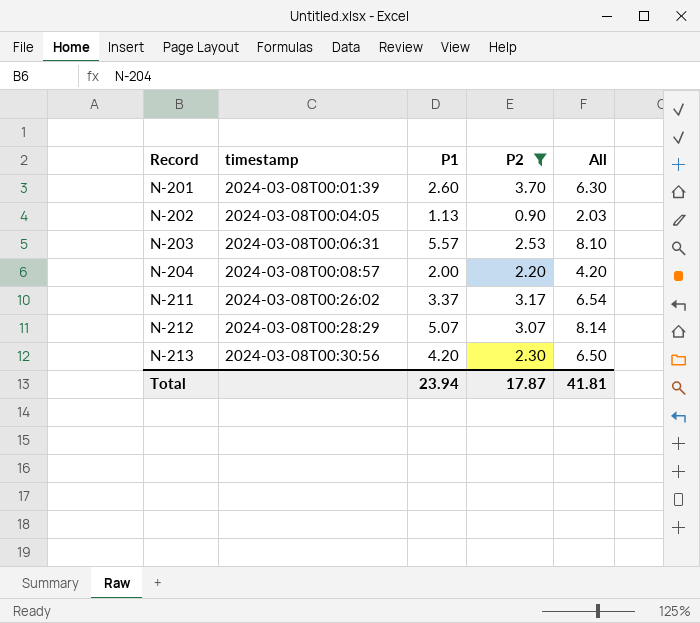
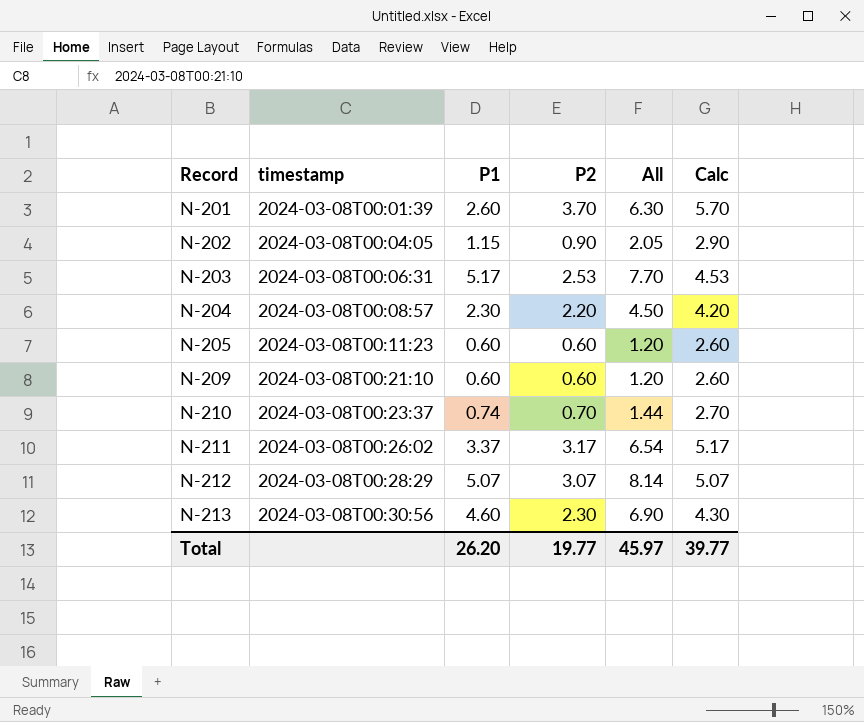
filter: P2 >= 0.90 -> none
column Calc | formula: none -> [P2] + 2
N-202 | P1: 1.13 -> 1.15
N-202 | All: 2.03 -> 2.05
N-203 | P1: 5.57 -> 5.17
N-203 | All: 8.10 -> 7.70
N-204 | P1: 2.00 -> 2.30
N-204 | All: 4.20 -> 4.50
N-213 | P1: 4.20 -> 4.60
N-213 | All: 6.50 -> 6.90
Total | P1: 23.94 -> 26.20
Total | P2: 17.87 -> 19.77
Total | All: 41.81 -> 45.97

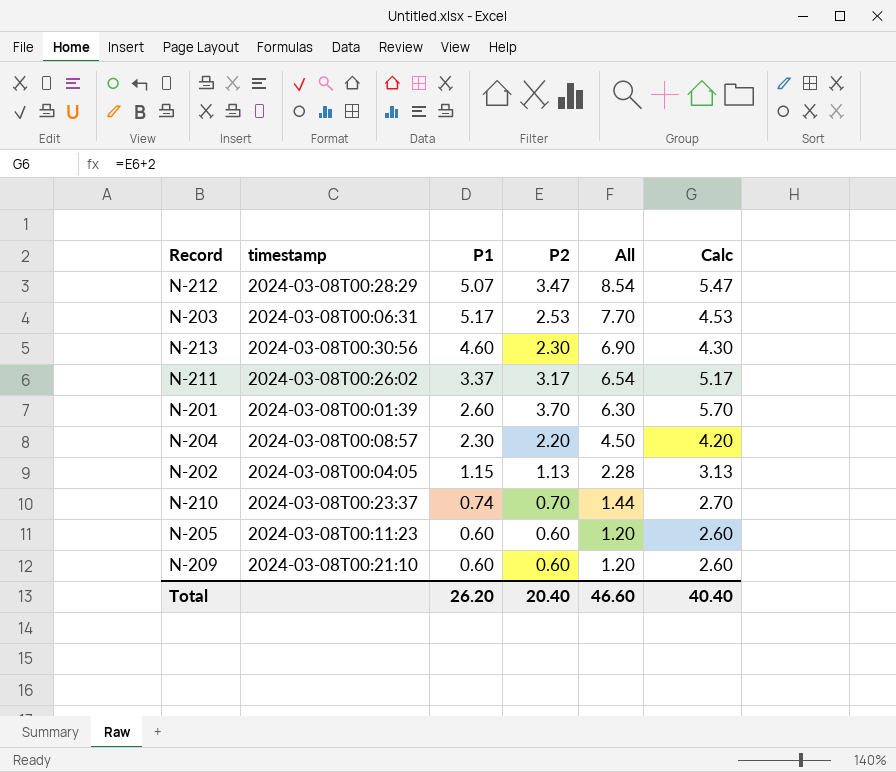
row order: Record ascending -> All descending
N-212 | P2: 3.07 -> 3.47
N-212 | All: 8.14 -> 8.54
N-212 | Calc: 5.07 -> 5.47
N-202 | P2: 0.90 -> 1.13
N-202 | All: 2.05 -> 2.28
N-202 | Calc: 2.90 -> 3.13
Total | P2: 19.77 -> 20.40
Total | All: 45.97 -> 46.60
Total | Calc: 39.77 -> 40.40

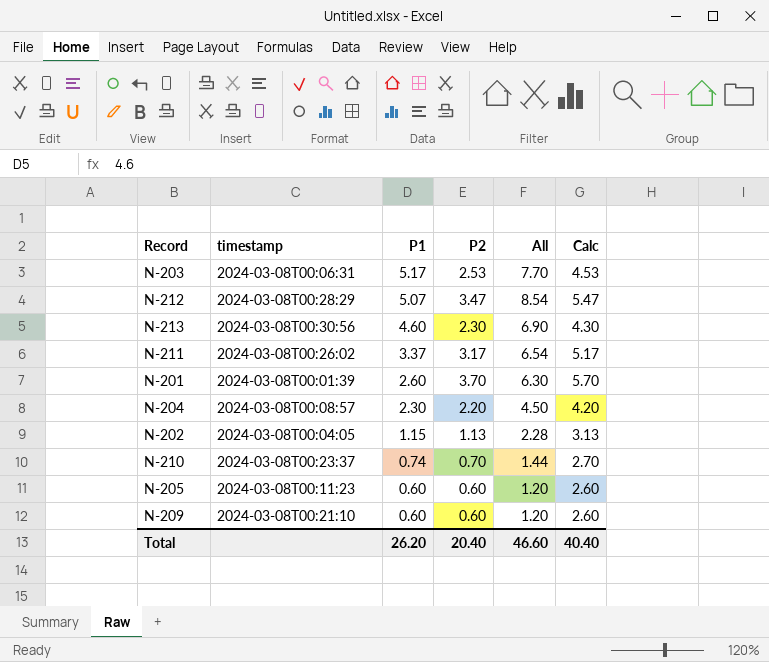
row order: All descending -> P1 descending

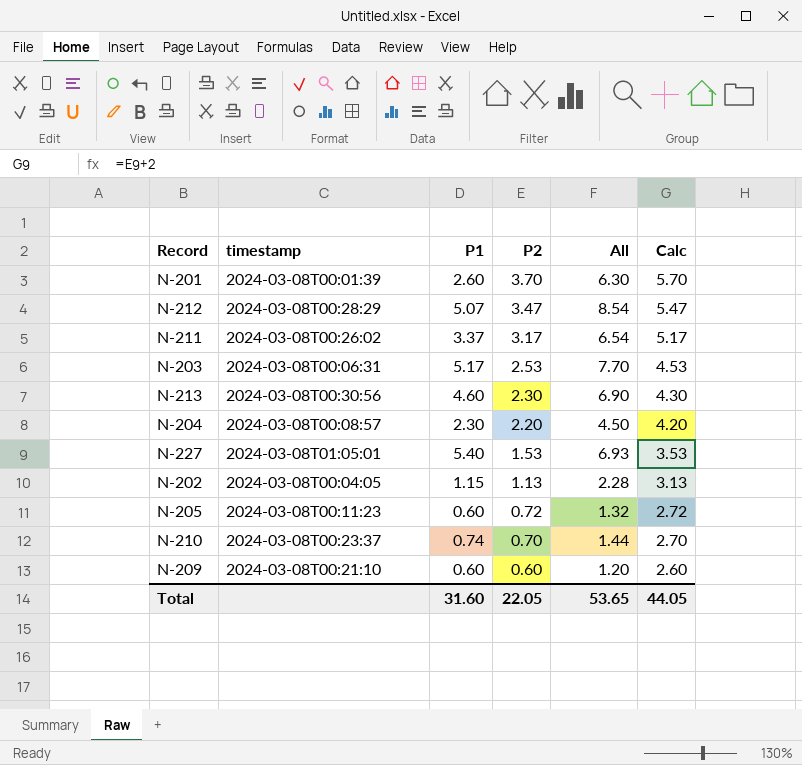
row order: P1 descending -> P2 descending
row N-227: none -> 2024-03-08T01:05:01 | 5.40 | 1.53 | 6.93 | 3.53
N-205 | P2: 0.60 -> 0.72
N-205 | All: 1.20 -> 1.32
N-205 | Calc: 2.60 -> 2.72
Total | P1: 26.20 -> 31.60
Total | P2: 20.40 -> 22.05
Total | All: 46.60 -> 53.65
Total | Calc: 40.40 -> 44.05

